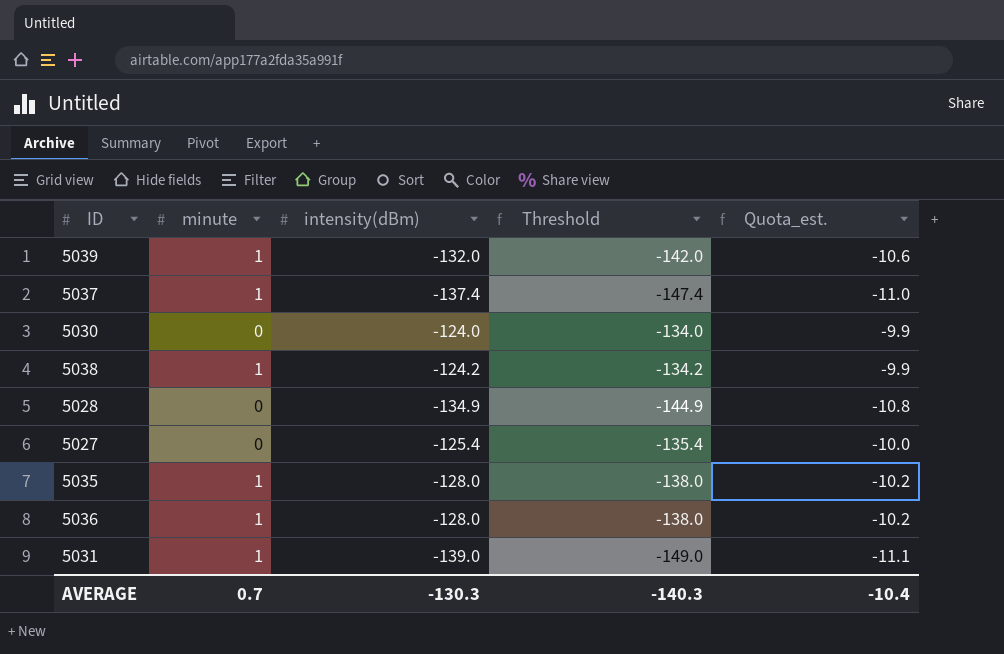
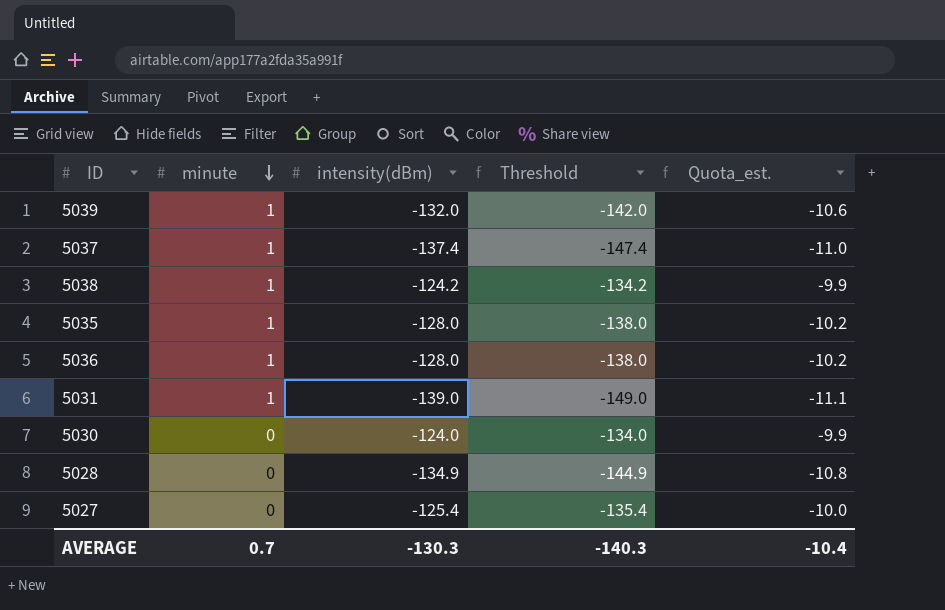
row order: none -> minute descending

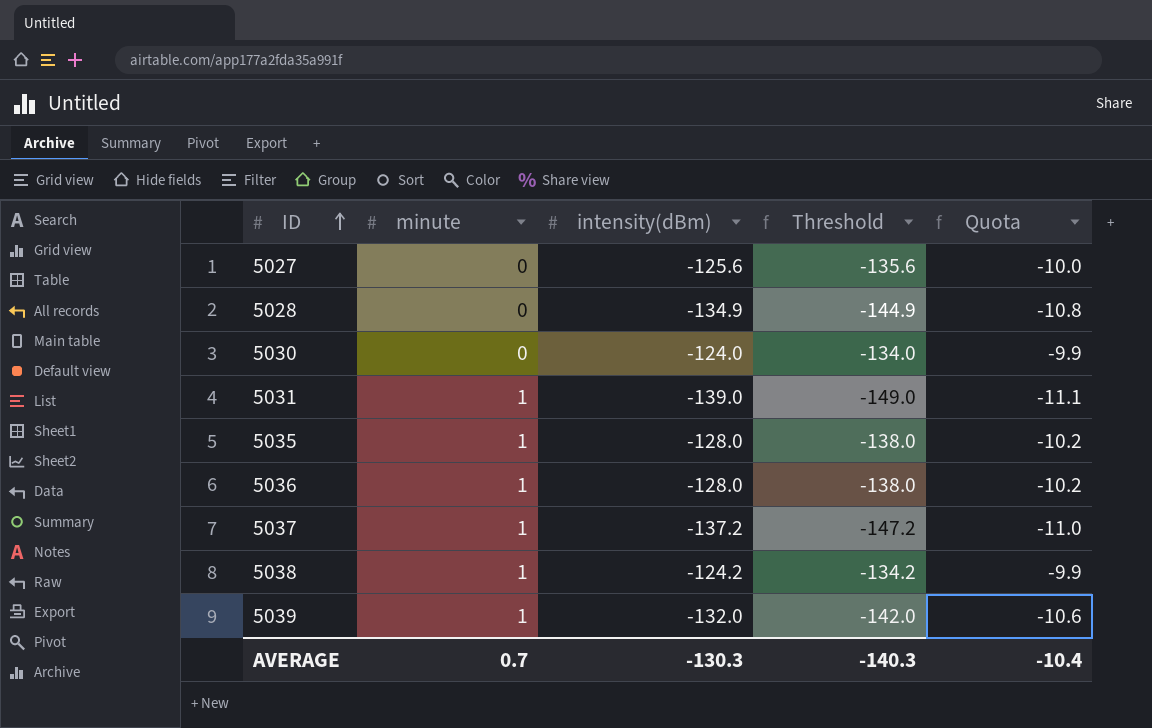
row order: minute descending -> ID ascending
column name: Quota_est. -> Quota
5027 | intensity(dBm): -125.4 -> -125.6
5027 | Threshold: -135.4 -> -135.6
5037 | intensity(dBm): -137.4 -> -137.2
5037 | Threshold: -147.4 -> -147.2

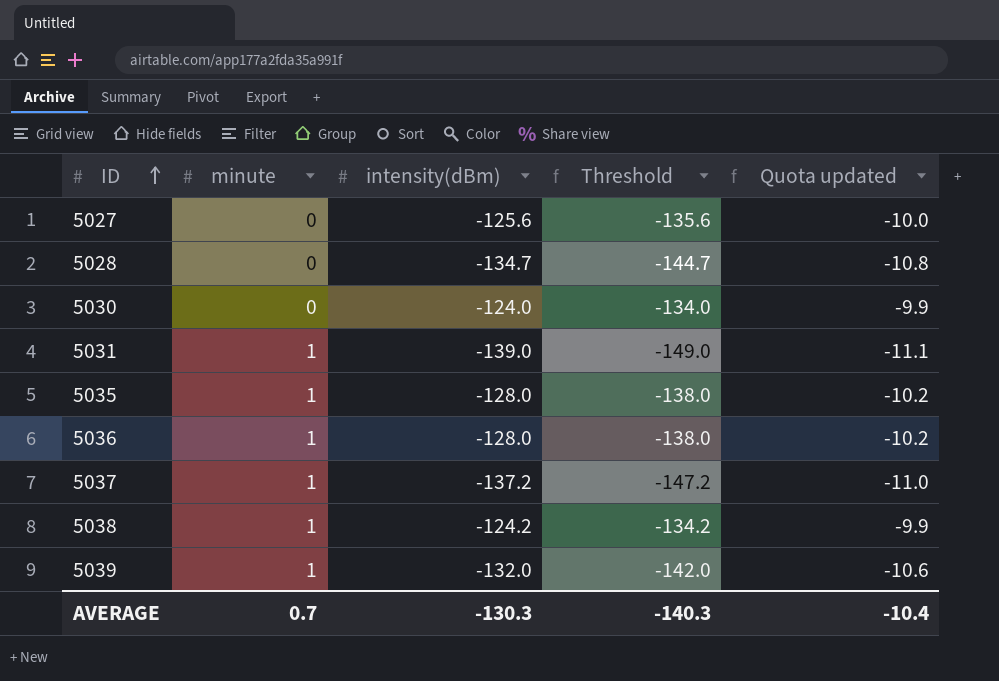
column name: Quota -> Quota updated
5028 | intensity(dBm): -134.9 -> -134.7
5028 | Threshold: -144.9 -> -144.7

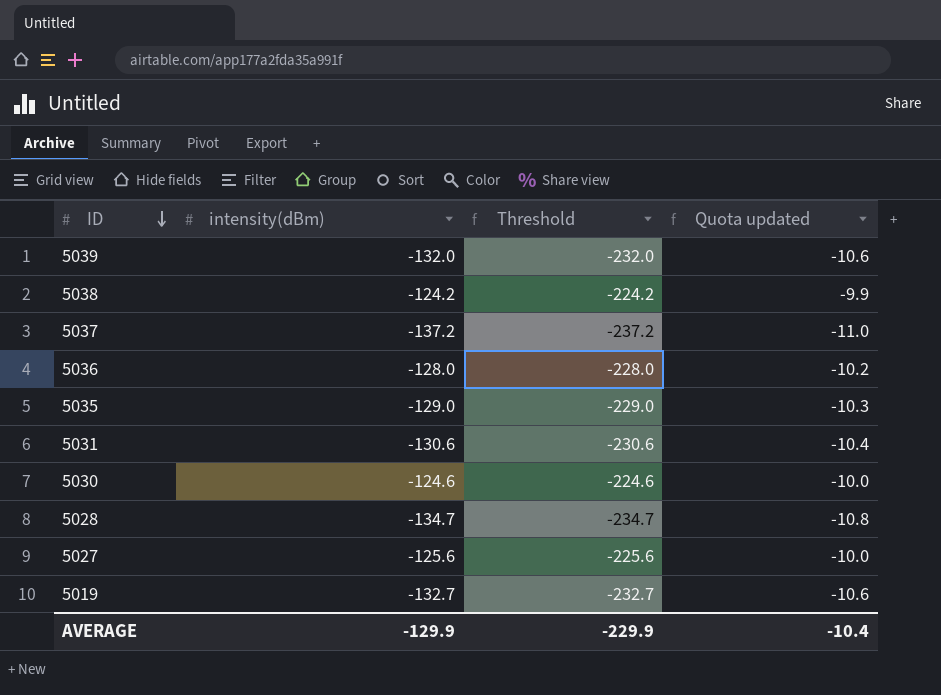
row order: ID ascending -> ID descending
column minute | position: 2 -> none
column Threshold | formula: [intensity(dBm)] - 10 -> [intensity(dBm)] - 100
5035 | intensity(dBm): -128.0 -> -129.0
5035 | Quota updated: -10.2 -> -10.3
5031 | intensity(dBm): -139.0 -> -130.6
5031 | Quota updated: -11.1 -> -10.4
5030 | intensity(dBm): -124.0 -> -124.6
5030 | Quota updated: -9.9 -> -10.0
row 5019: none -> -132.7 | -232.7 | -10.6
AVERAGE | intensity(dBm): -130.3 -> -129.9
AVERAGE | Threshold: -140.3 -> -229.9

